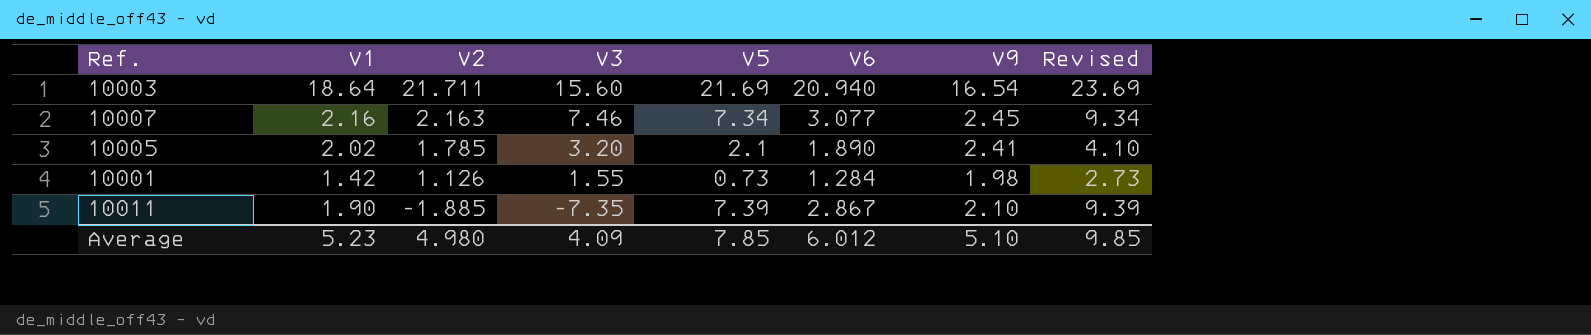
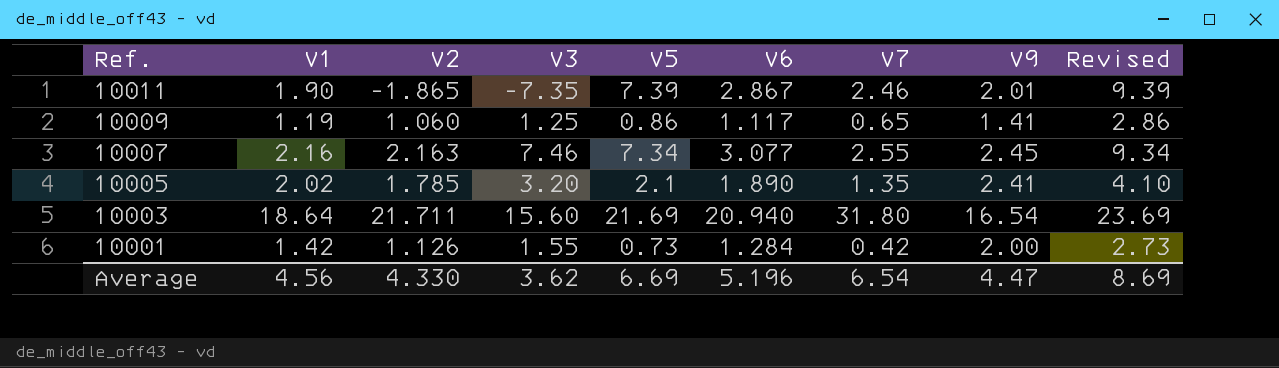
row order: V2 descending -> Ref. descending
column V7 | position: none -> 7
10011 | V2: -1.885 -> -1.865
10011 | V9: 2.10 -> 2.01
row 10009: none -> 1.19 | 1.060 | 1.25 | 0.86 | 1.117 | 0.65 | 1.41 | 2.86
10001 | V9: 1.98 -> 2.00
Average | V1: 5.23 -> 4.56
Average | V2: 4.980 -> 4.330
Average | V3: 4.09 -> 3.62
Average | V5: 7.85 -> 6.69
Average | V6: 6.012 -> 5.196
Average | V9: 5.10 -> 4.47
Average | Revised: 9.85 -> 8.69

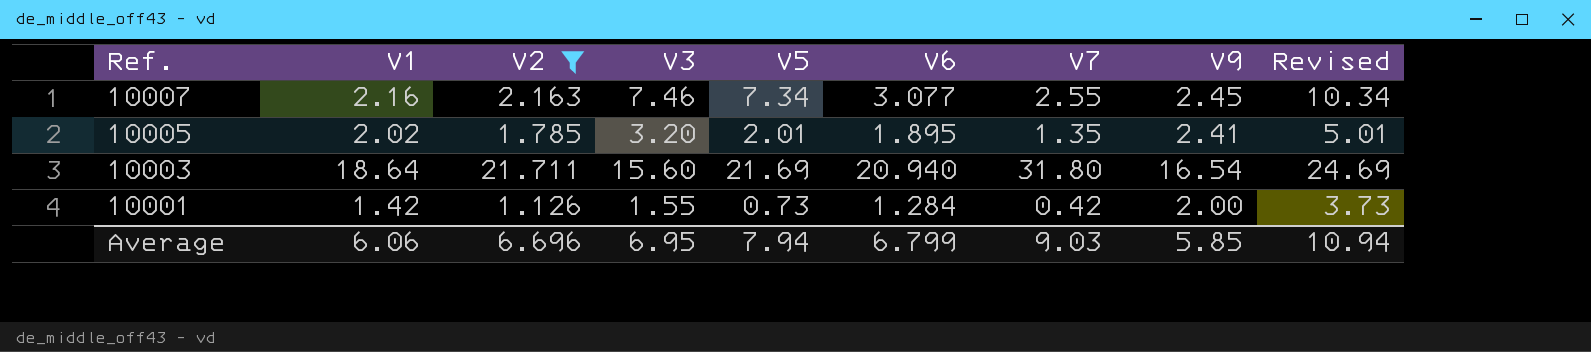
filter: none -> V2 >= 1.126
column Revised | formula: [V5] + 2 -> [V5] + 3
10005 | V5: 2.1 -> 2.01
10005 | V6: 1.890 -> 1.895
Average | V1: 4.56 -> 6.06
Average | V2: 4.330 -> 6.696
Average | V3: 3.62 -> 6.95
Average | V5: 6.69 -> 7.94
Average | V6: 5.196 -> 6.799
Average | V7: 6.54 -> 9.03
Average | V9: 4.47 -> 5.85
Average | Revised: 8.69 -> 10.94

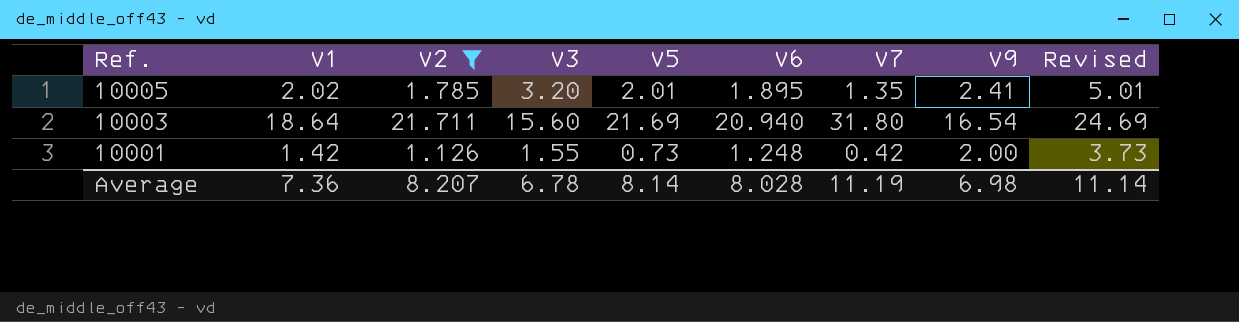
row 10007: 2.16 | 2.163 | 7.46 | 7.34 | 3.077 | 2.55 | 2.45 | 10.34 -> none
10001 | V6: 1.284 -> 1.248
Average | V1: 6.06 -> 7.36
Average | V2: 6.696 -> 8.207
Average | V3: 6.95 -> 6.78
Average | V5: 7.94 -> 8.14
Average | V6: 6.799 -> 8.028
Average | V7: 9.03 -> 11.19
Average | V9: 5.85 -> 6.98
Average | Revised: 10.94 -> 11.14

